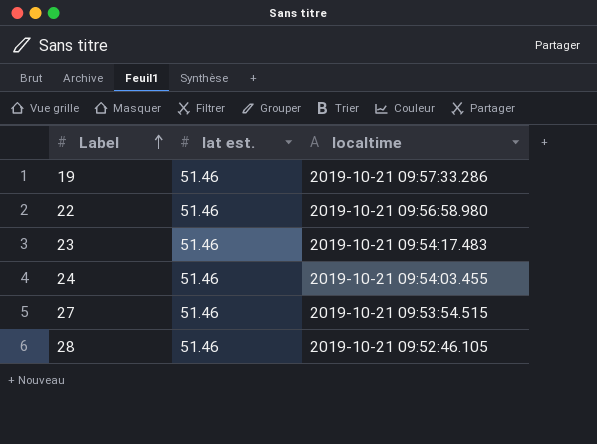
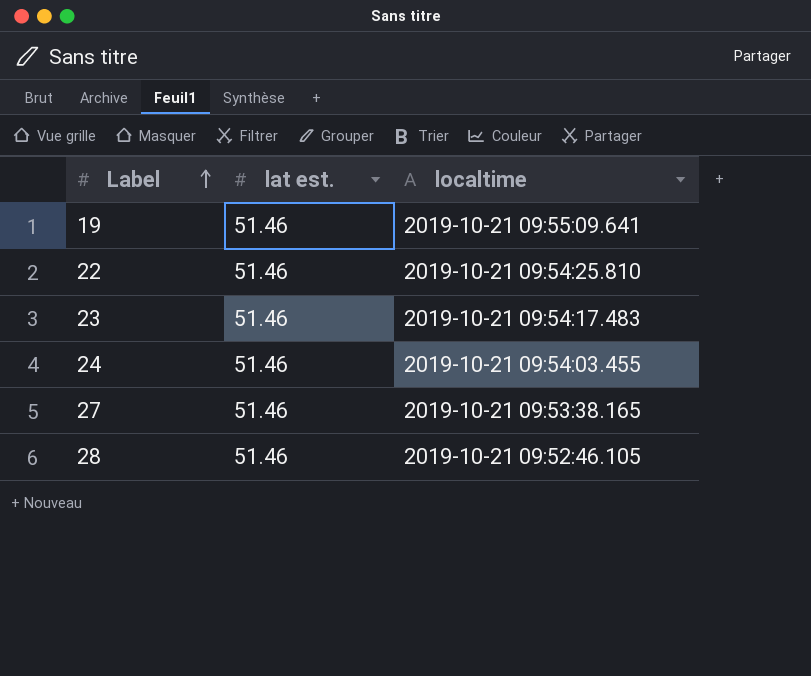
19 | localtime: 2019-10-21 09:57:33.286 -> 2019-10-21 09:55:09.641
22 | localtime: 2019-10-21 09:56:58.980 -> 2019-10-21 09:54:25.810
27 | localtime: 2019-10-21 09:53:54.515 -> 2019-10-21 09:53:38.165

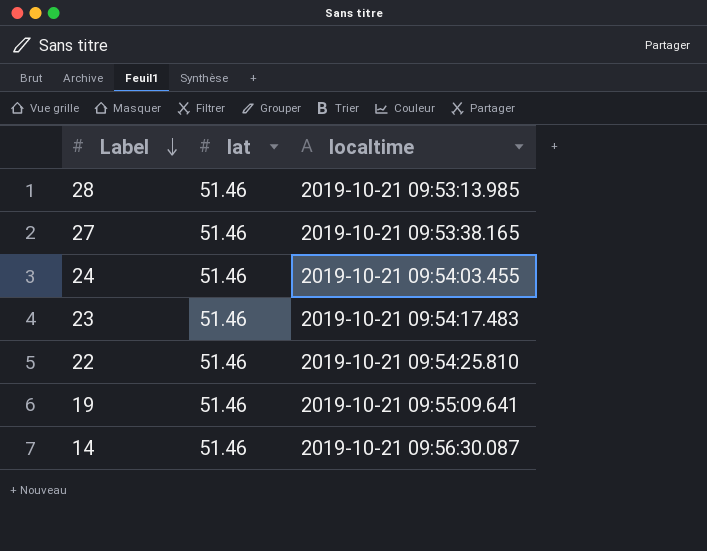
row order: Label ascending -> Label descending
column name: lat est. -> lat
28 | localtime: 2019-10-21 09:52:46.105 -> 2019-10-21 09:53:13.985
row 14: none -> 51.46 | 2019-10-21 09:56:30.087

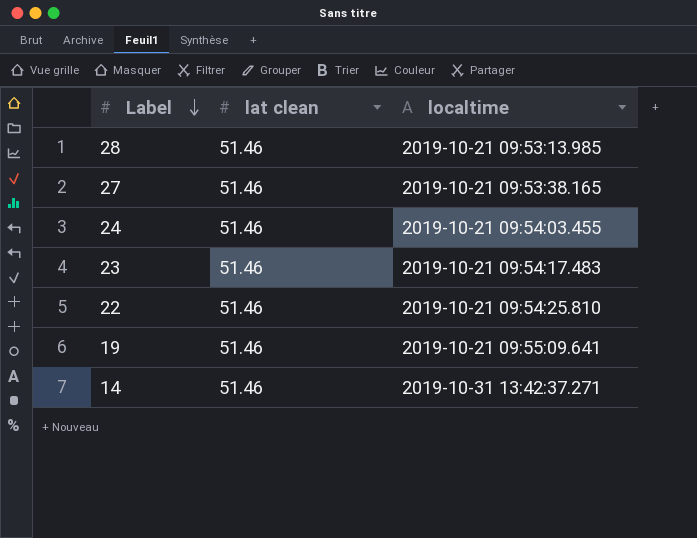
column name: lat -> lat clean
14 | localtime: 2019-10-21 09:56:30.087 -> 2019-10-31 13:42:37.271

